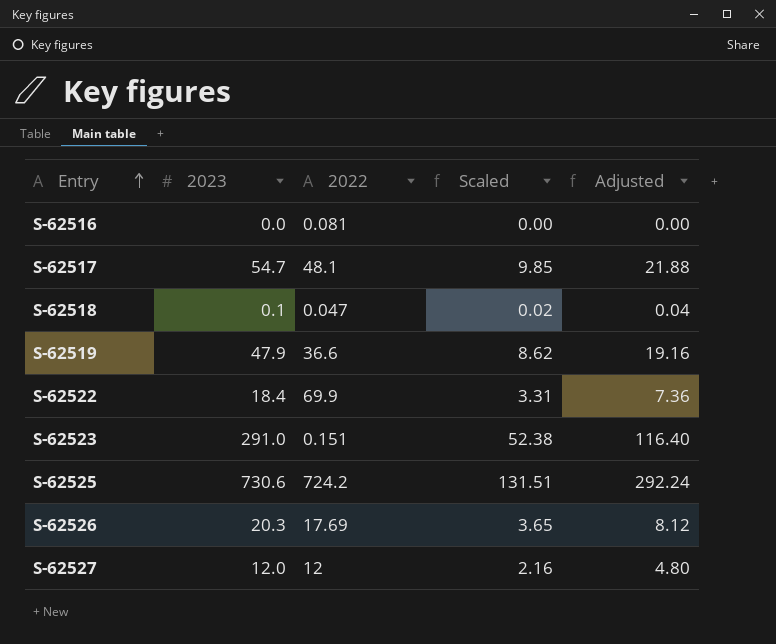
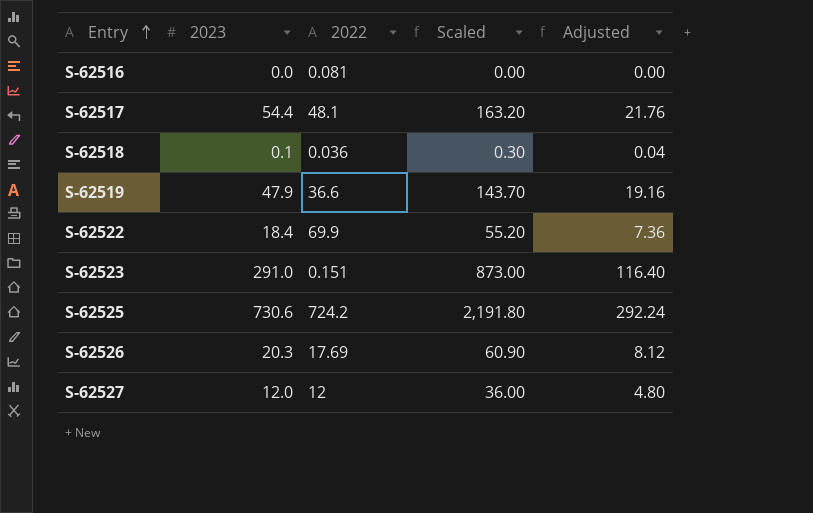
column Scaled | formula: [2023] * 0.18 -> [2023] * 3
S-62517 | 2023: 54.7 -> 54.4
S-62517 | Adjusted: 21.88 -> 21.76
S-62518 | 2022: 0.047 -> 0.036

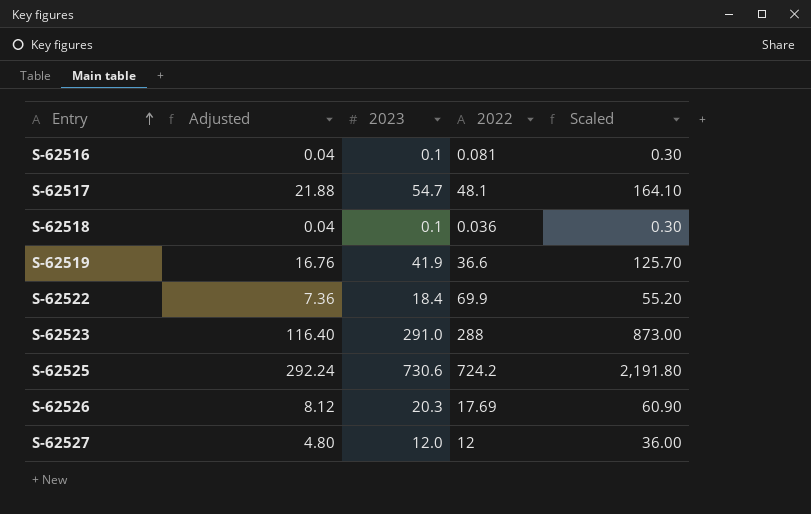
column Adjusted | position: 5 -> 2
S-62516 | Adjusted: 0.00 -> 0.04
S-62516 | 2023: 0.0 -> 0.1
S-62516 | Scaled: 0.00 -> 0.30
S-62517 | Adjusted: 21.76 -> 21.88
S-62517 | 2023: 54.4 -> 54.7
S-62517 | Scaled: 163.20 -> 164.10
S-62519 | Adjusted: 19.16 -> 16.76
S-62519 | 2023: 47.9 -> 41.9
S-62519 | Scaled: 143.70 -> 125.70
S-62523 | 2022: 0.151 -> 288

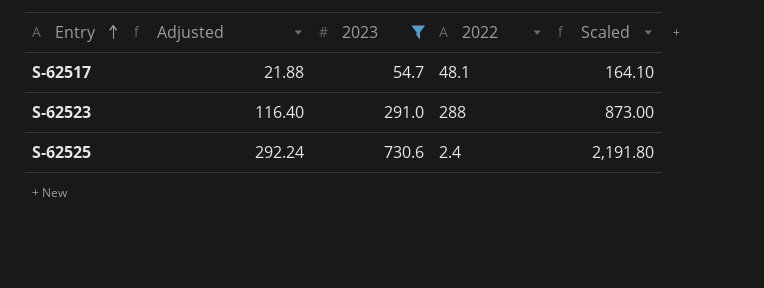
filter: none -> 2023 >= 54.7
S-62525 | 2022: 724.2 -> 2.4

